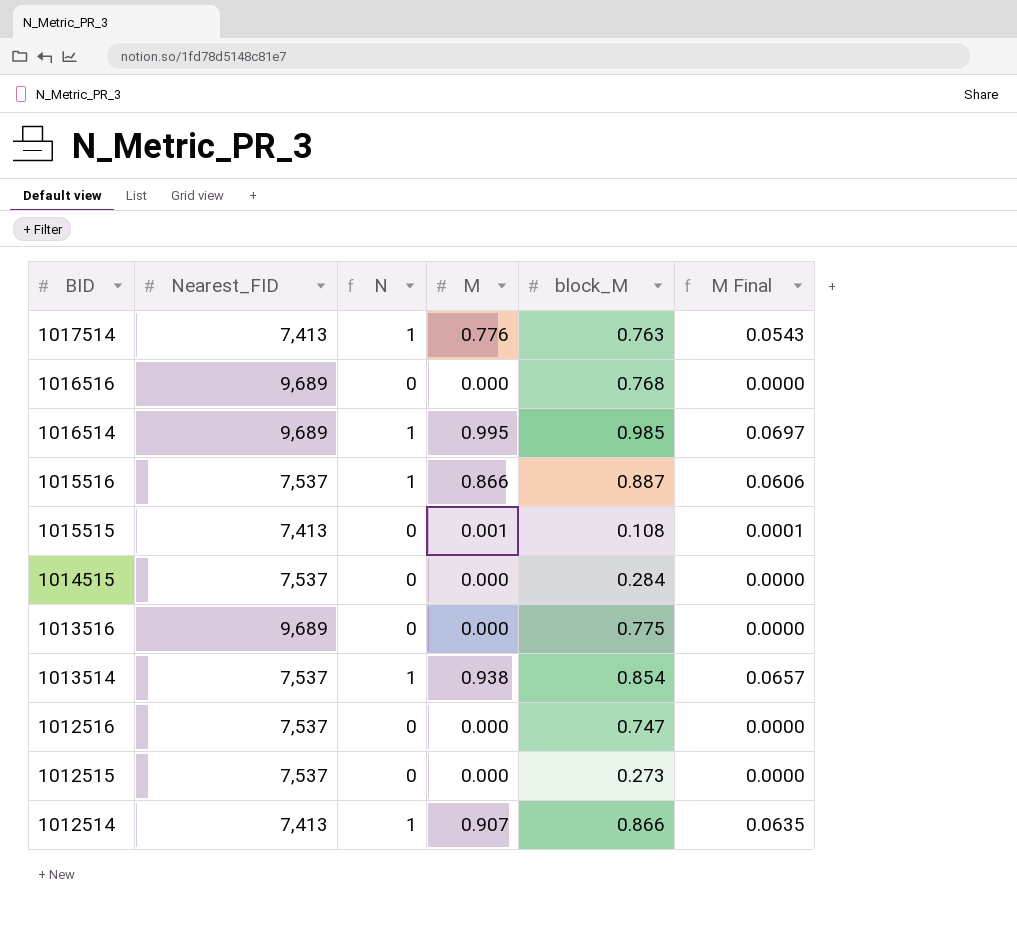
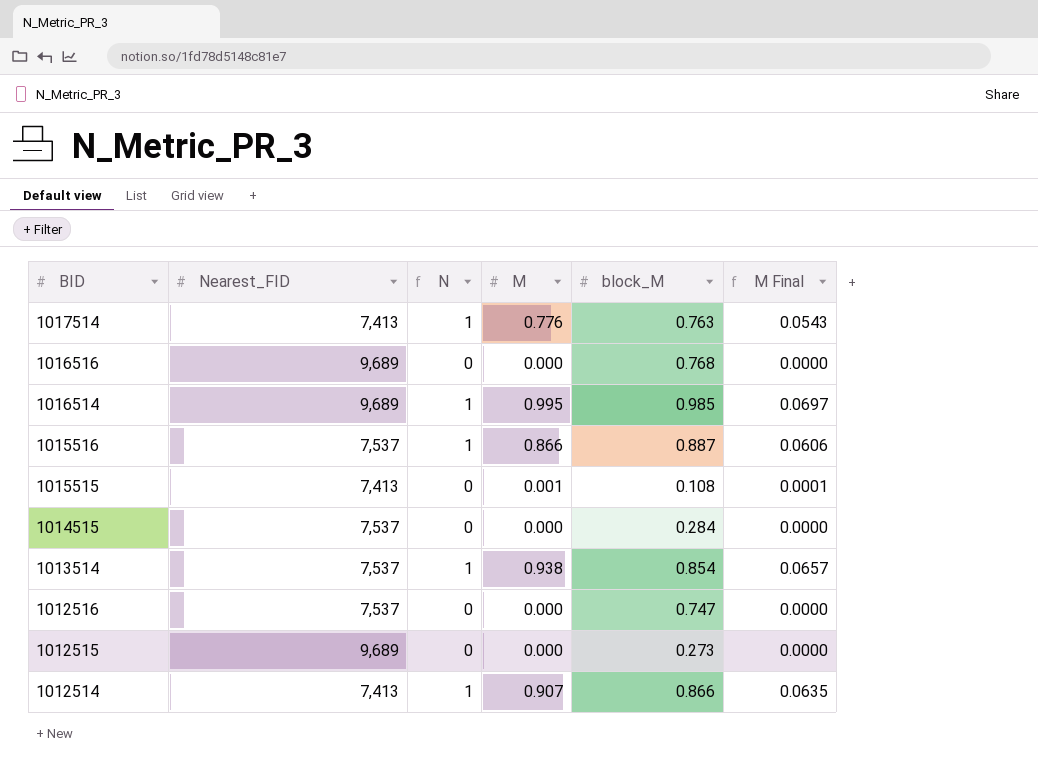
row 1013516: 9,689 | 0 | 0.000 | 0.775 | 0.0000 -> none
1012515 | Nearest_FID: 7,537 -> 9,689

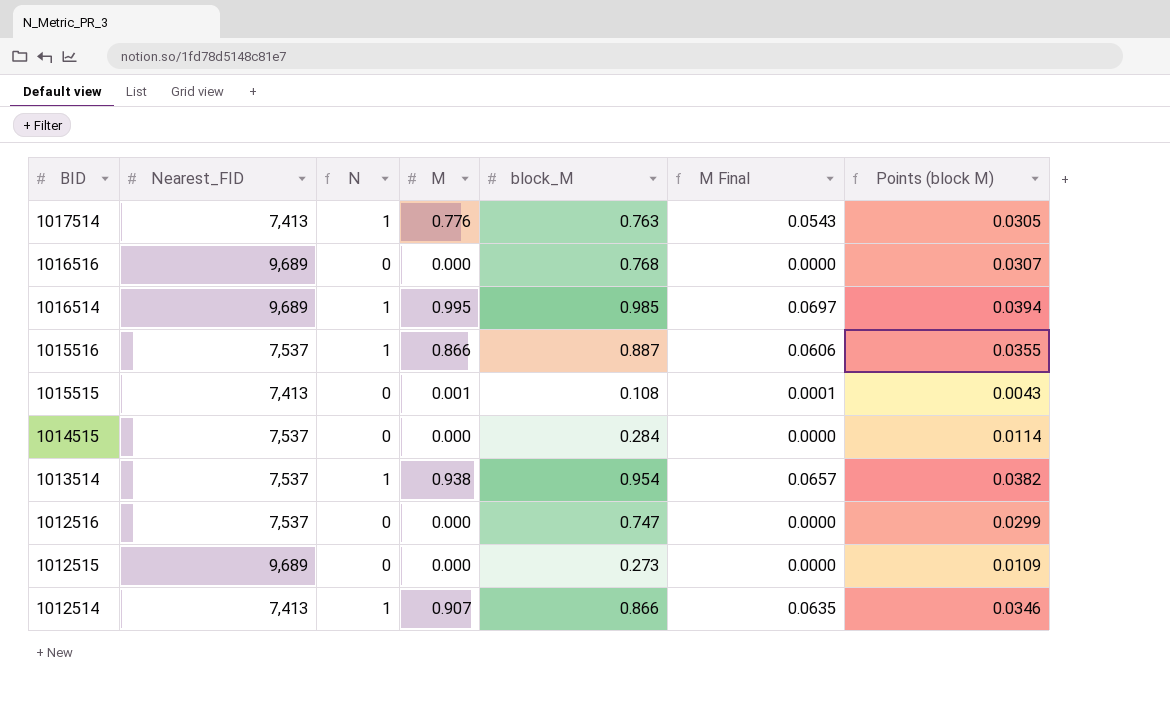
column Points (block M) | formula: none -> [block_M] * 0.04
1013514 | block_M: 0.854 -> 0.954

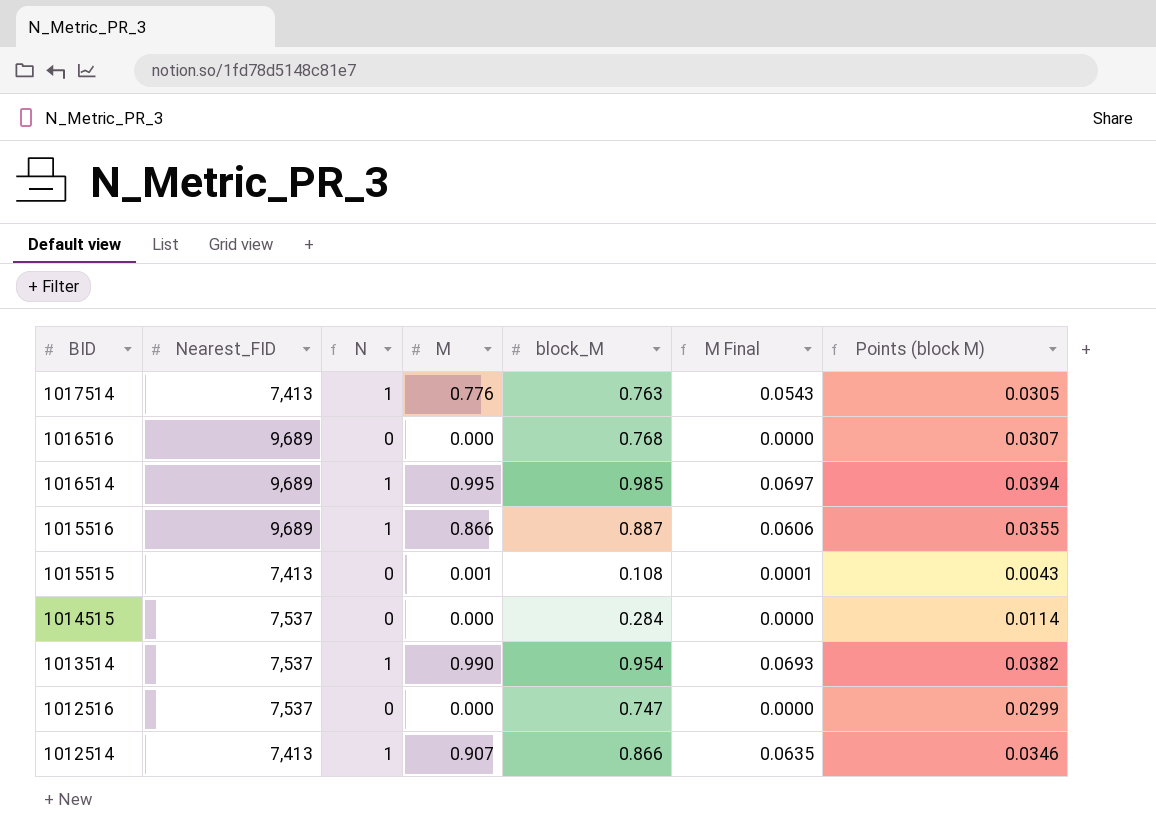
row 1012515: 9,689 | 0 | 0.000 | 0.273 | 0.0000 | 0.0109 -> none
1015516 | Nearest_FID: 7,537 -> 9,689
1013514 | M: 0.938 -> 0.990
1013514 | M Final: 0.0657 -> 0.0693

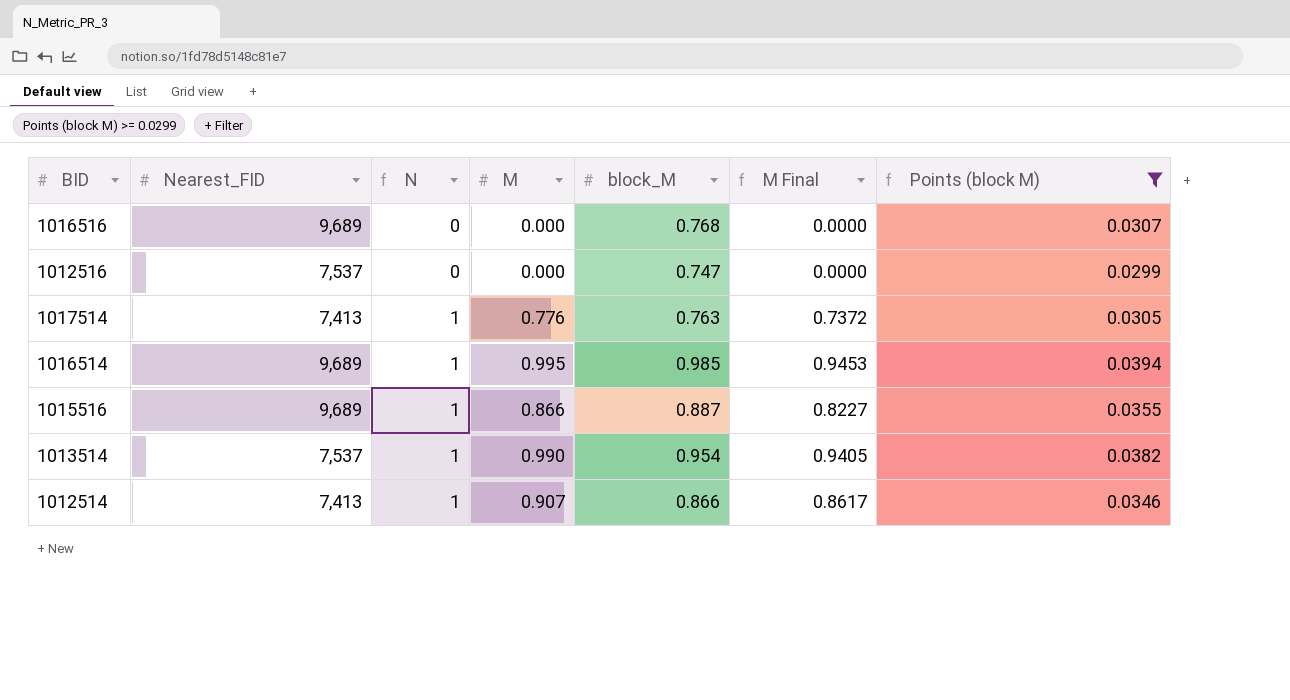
filter: none -> Points (block M) >= 0.0299
row order: BID descending -> N ascending
column M Final | formula: [M] * 0.07 -> [M] * 0.95

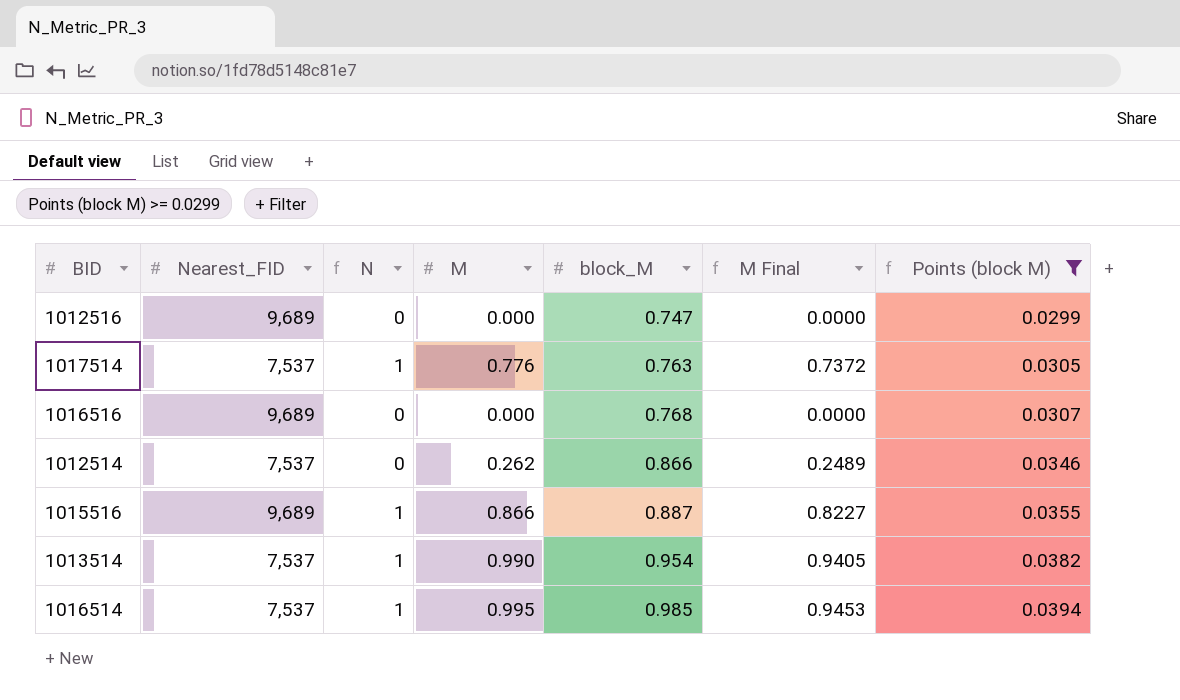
row order: N ascending -> block_M ascending
1012516 | Nearest_FID: 7,537 -> 9,689
1017514 | Nearest_FID: 7,413 -> 7,537
1012514 | Nearest_FID: 7,413 -> 7,537
1012514 | N: 1 -> 0
1012514 | M: 0.907 -> 0.262
1012514 | M Final: 0.8617 -> 0.2489
1016514 | Nearest_FID: 9,689 -> 7,537

